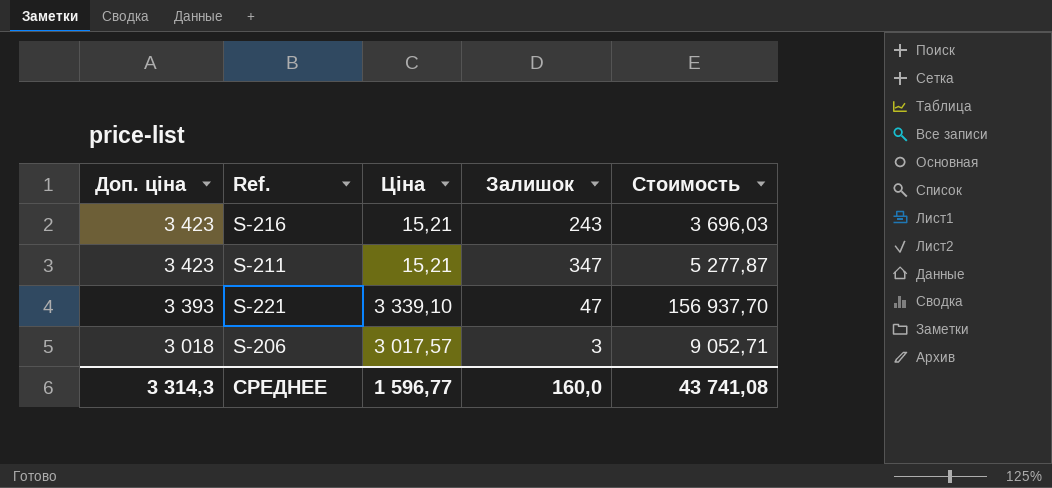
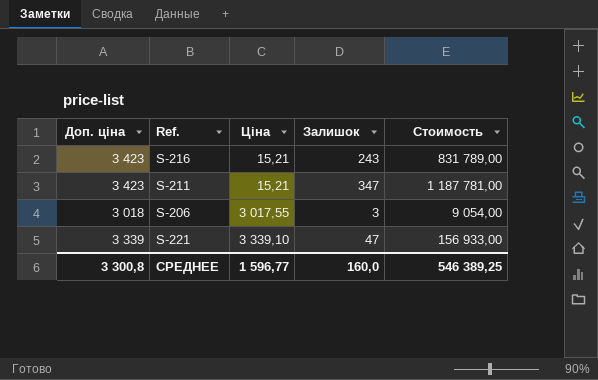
row order: Доп. ціна descending -> Ціна ascending
column Стоимость | formula: [Ціна] * [Залишок] -> [Доп. ціна] * [Залишок]
S-206 | Ціна: 3 017,57 -> 3 017,55
S-221 | Доп. ціна: 3 393 -> 3 339
СРЕДНЕЕ | Доп. ціна: 3 314,3 -> 3 300,8
СРЕДНЕЕ | Стоимость: 43 741,08 -> 546 389,25

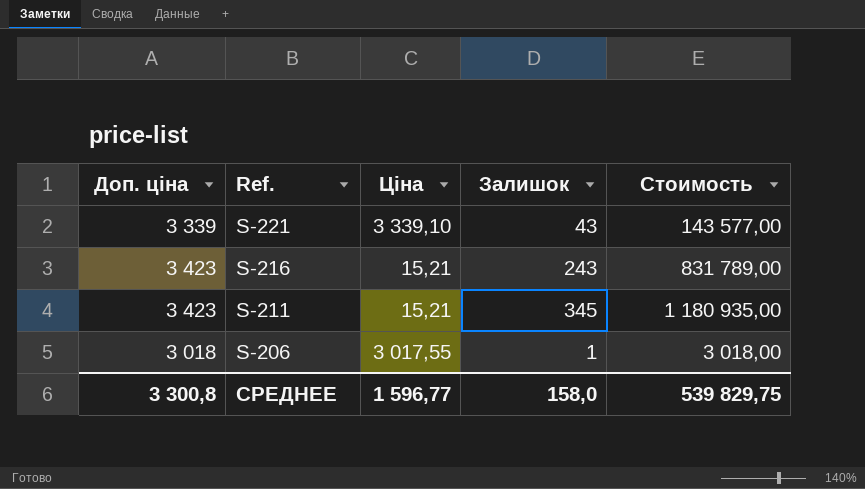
row order: Ціна ascending -> Ref. descending
S-221 | Залишок: 47 -> 43
S-221 | Стоимость: 156 933,00 -> 143 577,00
S-211 | Залишок: 347 -> 345
S-211 | Стоимость: 1 187 781,00 -> 1 180 935,00
S-206 | Залишок: 3 -> 1
S-206 | Стоимость: 9 054,00 -> 3 018,00
СРЕДНЕЕ | Залишок: 160,0 -> 158,0
СРЕДНЕЕ | Стоимость: 546 389,25 -> 539 829,75

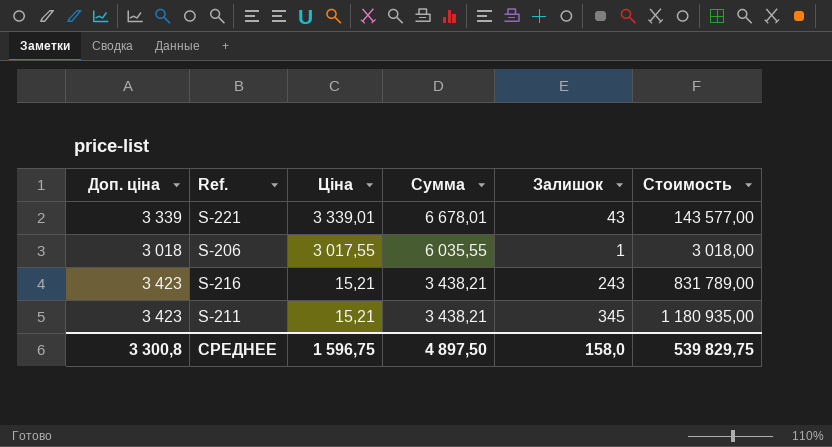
row order: Ref. descending -> Ціна descending
column Сумма | formula: none -> [Доп. ціна] + [Ціна]
S-221 | Ціна: 3 339,10 -> 3 339,01
СРЕДНЕЕ | Ціна: 1 596,77 -> 1 596,75

